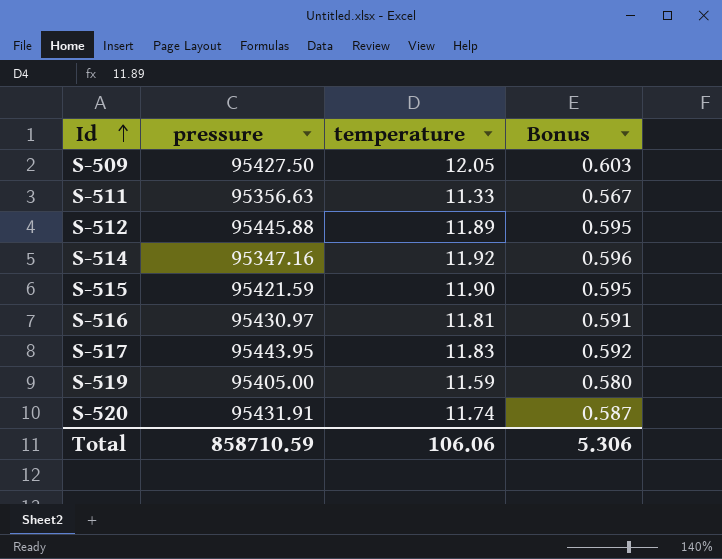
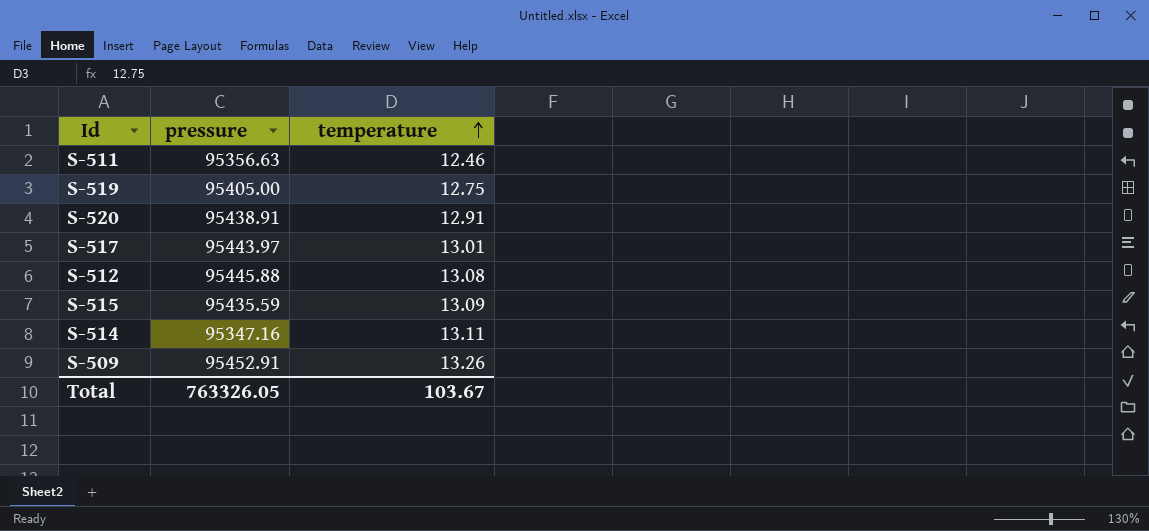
row order: Id ascending -> temperature ascending
column Bonus | formula: [temperature] * 0.05 -> none
row S-516: 95430.97 | 11.81 | 0.591 -> none
S-511 | temperature: 11.33 -> 12.46
S-519 | temperature: 11.59 -> 12.75
S-520 | pressure: 95431.91 -> 95438.91
S-520 | temperature: 11.74 -> 12.91
S-517 | pressure: 95443.95 -> 95443.97
S-517 | temperature: 11.83 -> 13.01
S-512 | temperature: 11.89 -> 13.08
S-515 | pressure: 95421.59 -> 95435.59
S-515 | temperature: 11.90 -> 13.09
S-514 | temperature: 11.92 -> 13.11
S-509 | pressure: 95427.50 -> 95452.91
S-509 | temperature: 12.05 -> 13.26
Total | pressure: 858710.59 -> 763326.05
Total | temperature: 106.06 -> 103.67

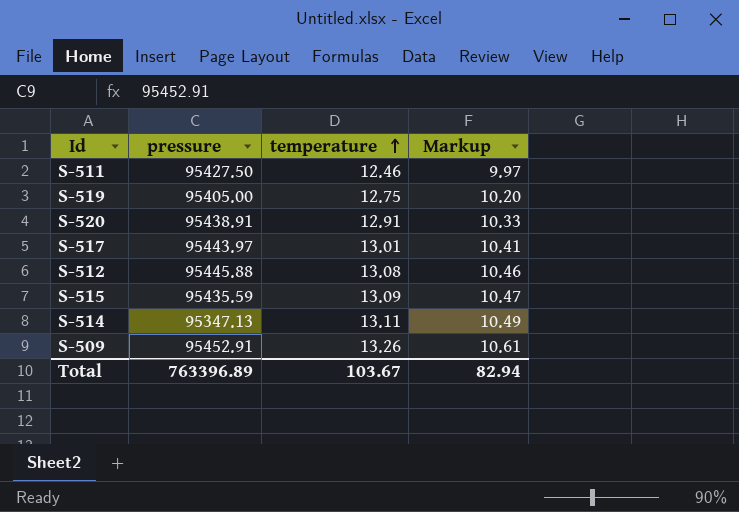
column Markup | formula: none -> [temperature] * 0.8
S-511 | pressure: 95356.63 -> 95427.50
S-514 | pressure: 95347.16 -> 95347.13
Total | pressure: 763326.05 -> 763396.89

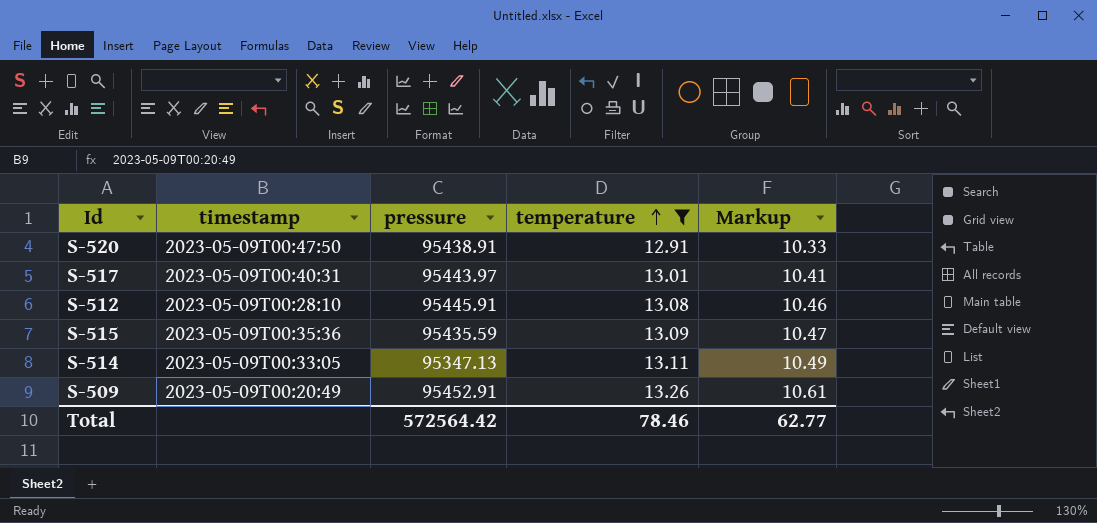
filter: none -> temperature >= 12.91
column timestamp | position: none -> 2
S-512 | pressure: 95445.88 -> 95445.91
Total | pressure: 763396.89 -> 572564.42
Total | temperature: 103.67 -> 78.46
Total | Markup: 82.94 -> 62.77

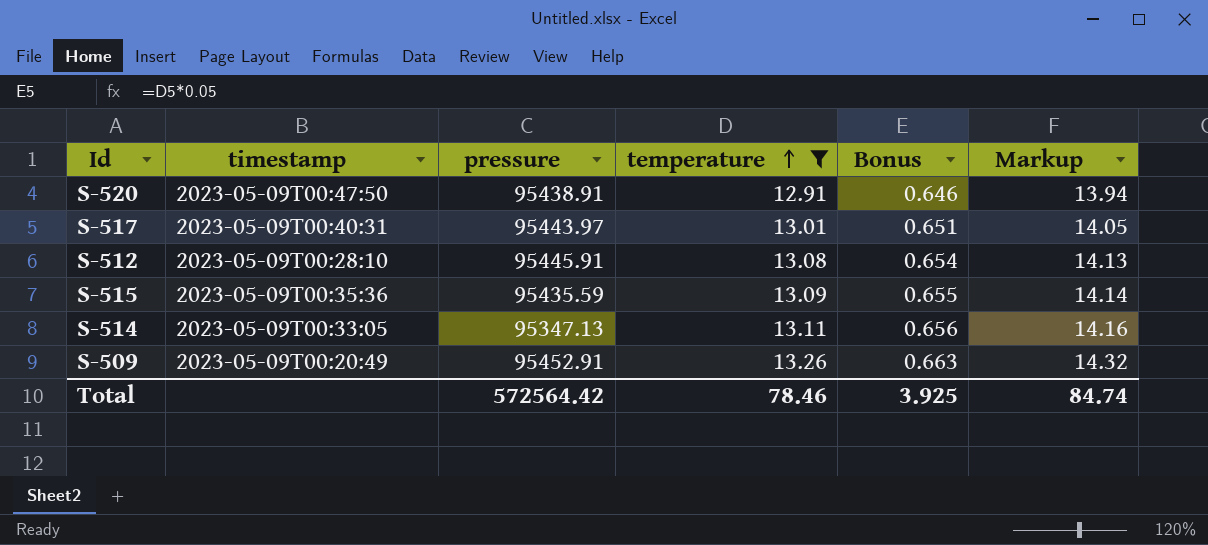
column Bonus | formula: none -> [temperature] * 0.05
column Markup | formula: [temperature] * 0.8 -> [temperature] * 1.08
Total | Markup: 62.77 -> 84.74

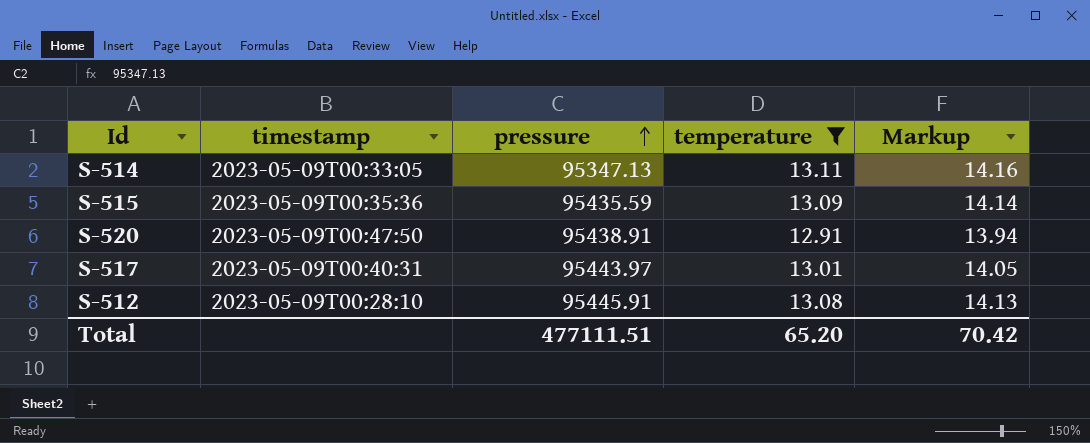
row order: temperature ascending -> pressure ascending
column Bonus | formula: [temperature] * 0.05 -> none
row S-509: 2023-05-09T00:20:49 | 95452.91 | 13.26 | 0.663 | 14.32 -> none
Total | pressure: 572564.42 -> 477111.51
Total | temperature: 78.46 -> 65.20
Total | Markup: 84.74 -> 70.42

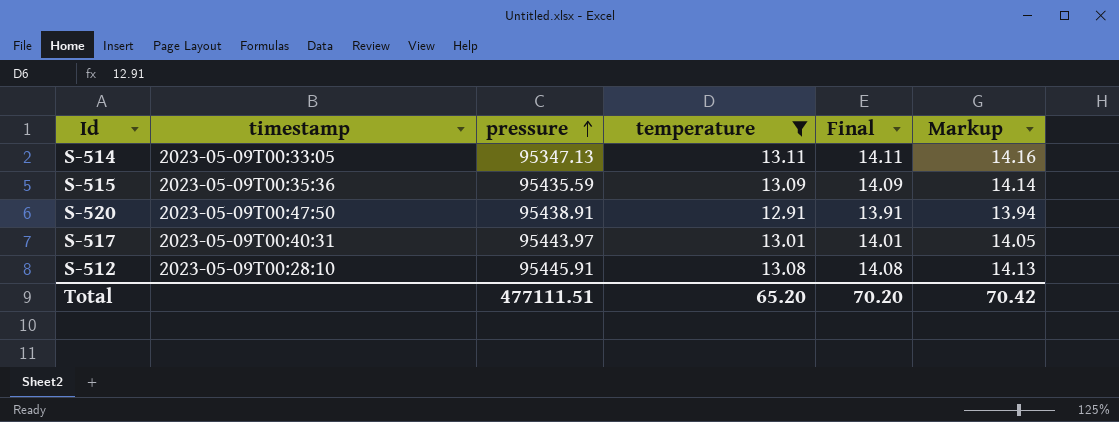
column Final | formula: none -> [temperature] + 1

